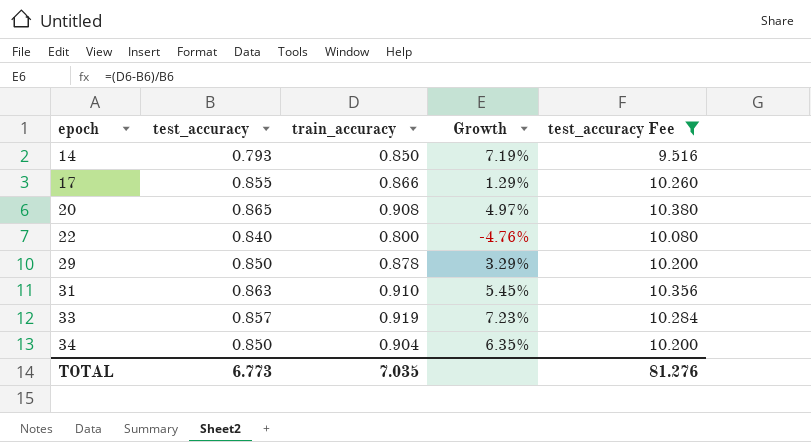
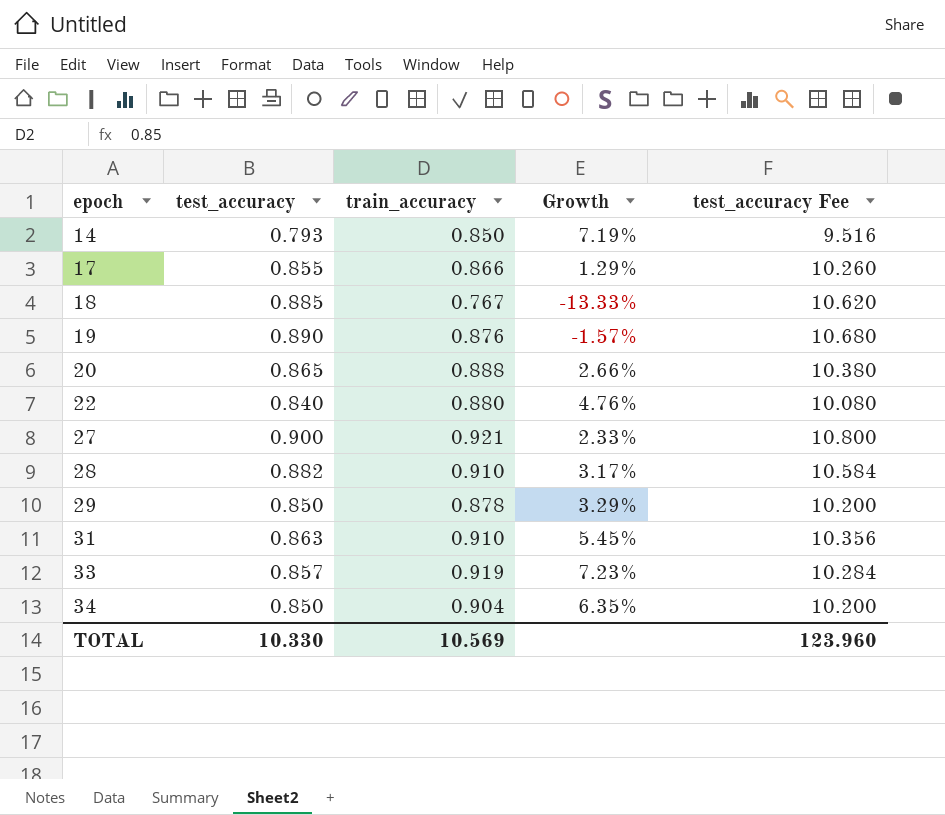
filter: test_accuracy Fee <= 10.380 -> none
20 | train_accuracy: 0.908 -> 0.888
20 | Growth: 4.97% -> 2.66%
22 | train_accuracy: 0.800 -> 0.880
22 | Growth: -4.76% -> 4.76%
TOTAL | test_accuracy: 6.773 -> 10.330
TOTAL | train_accuracy: 7.035 -> 10.569
TOTAL | test_accuracy Fee: 81.276 -> 123.960

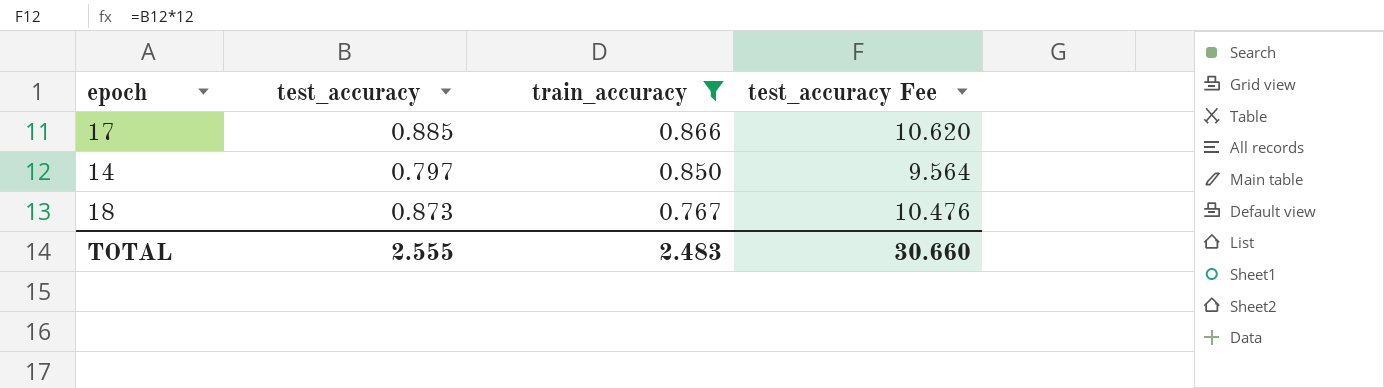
filter: none -> train_accuracy <= 0.866
row order: epoch ascending -> train_accuracy descending
column Growth | formula: ([train_accuracy] - [test_accuracy]) / [test_accuracy] -> none
17 | test_accuracy: 0.855 -> 0.885
17 | test_accuracy Fee: 10.260 -> 10.620
14 | test_accuracy: 0.793 -> 0.797
14 | test_accuracy Fee: 9.516 -> 9.564
18 | test_accuracy: 0.885 -> 0.873
18 | test_accuracy Fee: 10.620 -> 10.476
TOTAL | test_accuracy: 10.330 -> 2.555
TOTAL | train_accuracy: 10.569 -> 2.483
TOTAL | test_accuracy Fee: 123.960 -> 30.660

